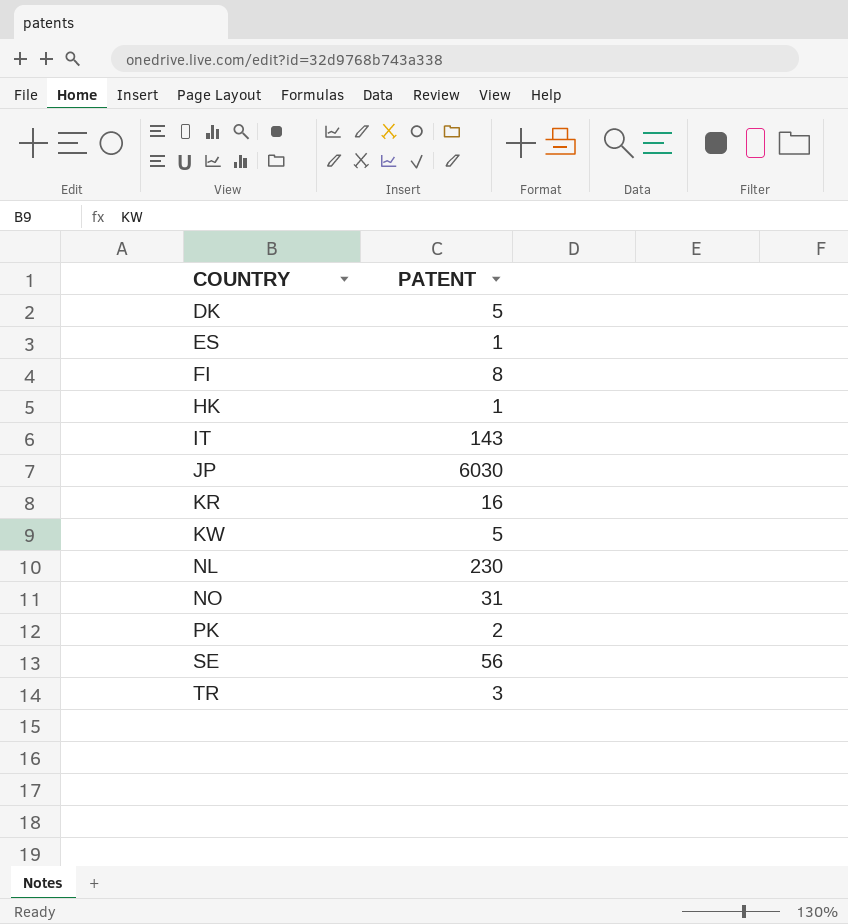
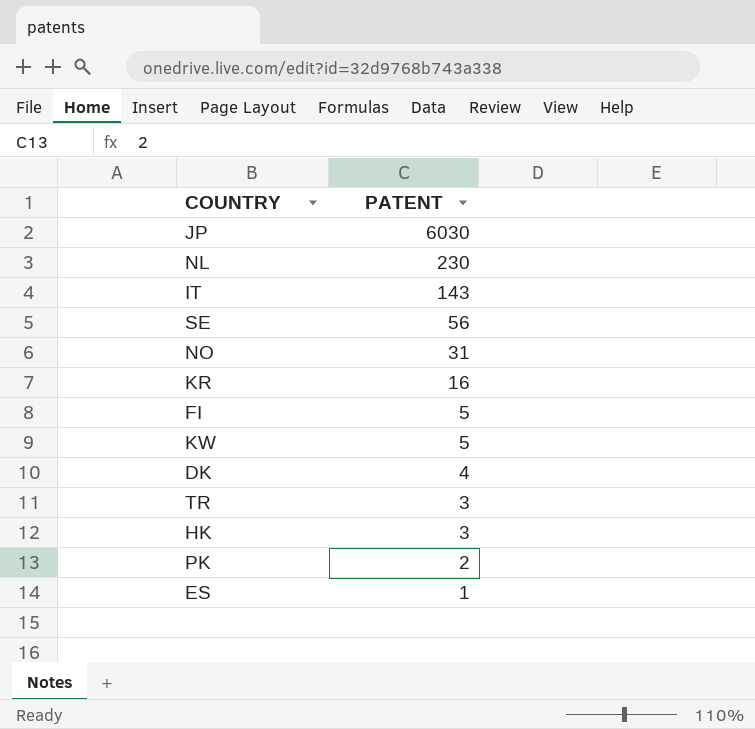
row order: COUNTRY ascending -> PATENT descending
FI | PATENT: 8 -> 5
DK | PATENT: 5 -> 4
HK | PATENT: 1 -> 3

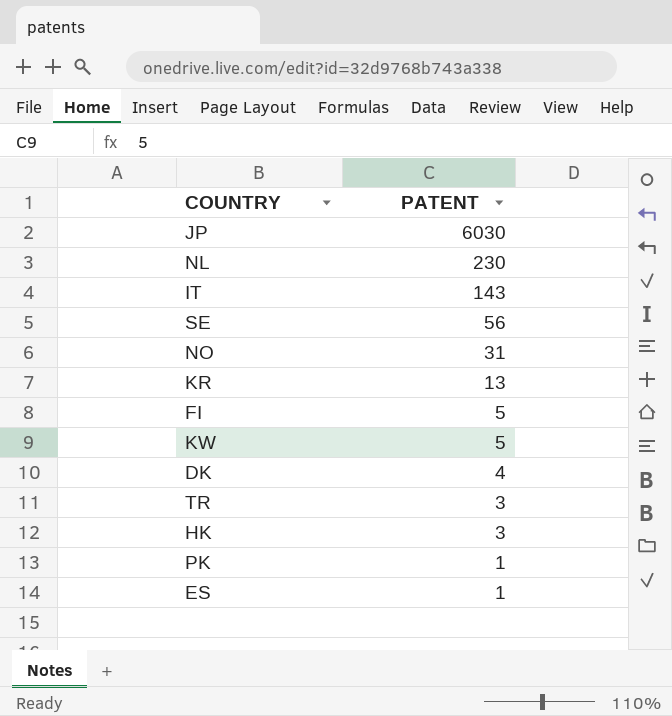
KR | PATENT: 16 -> 13
PK | PATENT: 2 -> 1

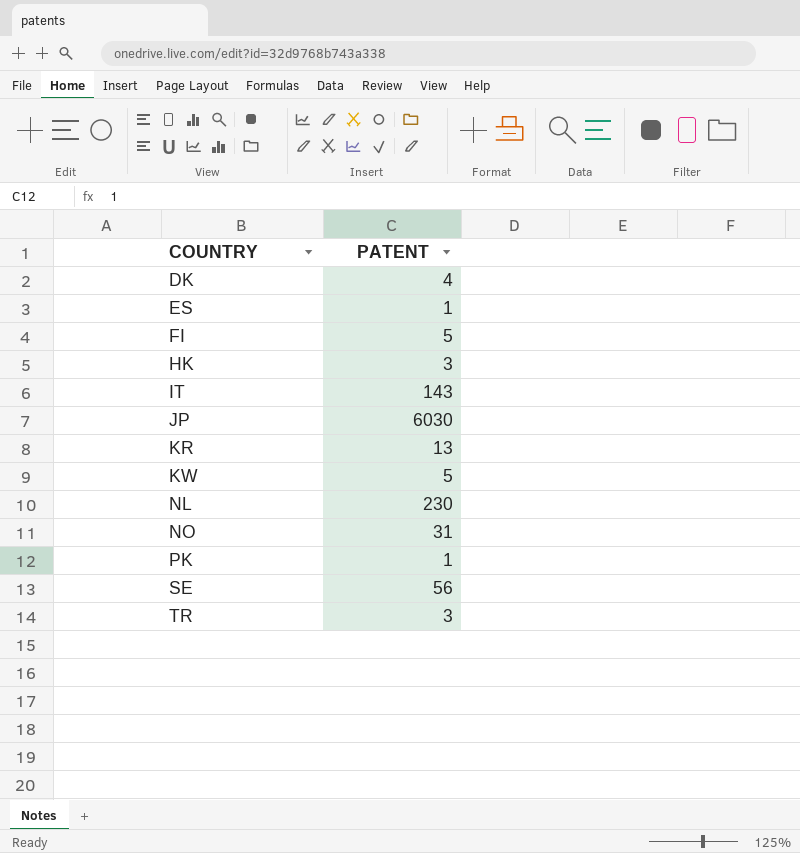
row order: PATENT descending -> COUNTRY ascending

